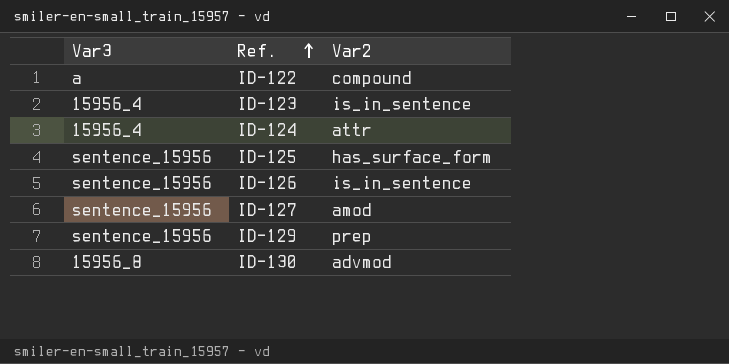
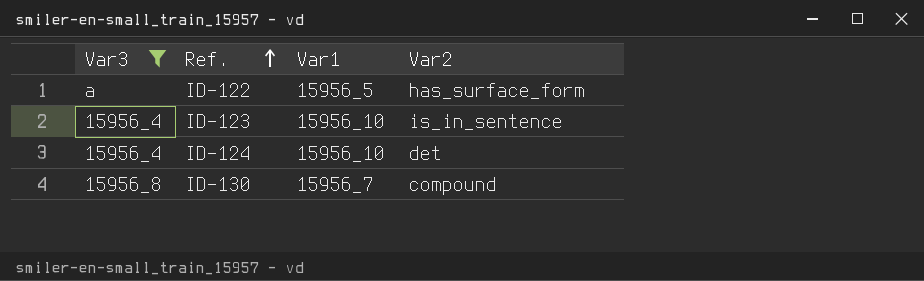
filter: none -> Var3 != sentence_15956
column Var1 | position: none -> 3
ID-122 | Var2: compound -> has_surface_form
ID-124 | Var2: attr -> det
ID-130 | Var2: advmod -> compound

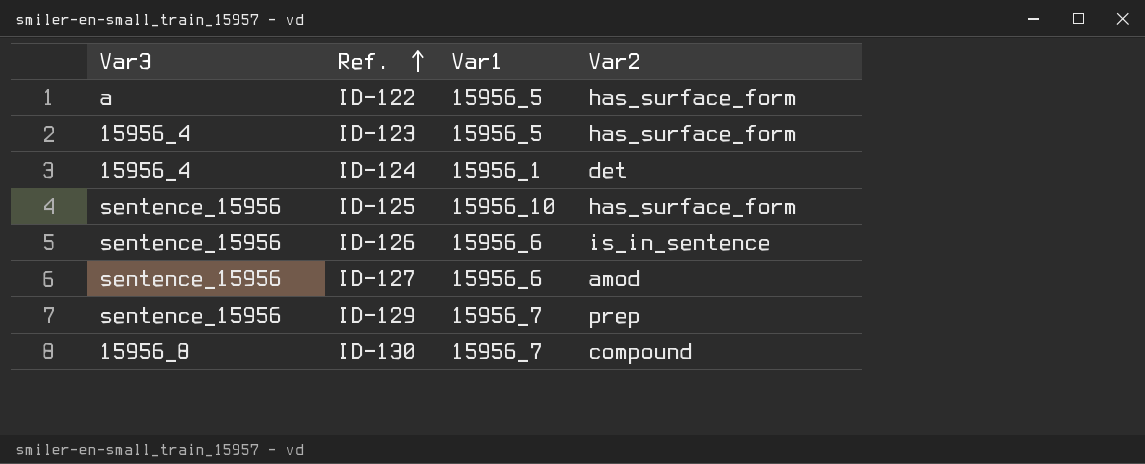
filter: Var3 != sentence_15956 -> none
ID-123 | Var1: 15956_10 -> 15956_5
ID-123 | Var2: is_in_sentence -> has_surface_form
ID-124 | Var1: 15956_10 -> 15956_1

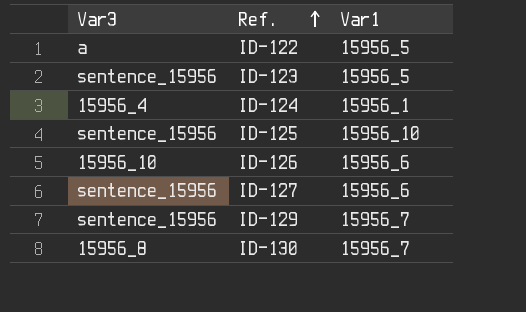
column Var2 | position: 4 -> none
ID-123 | Var3: 15956_4 -> sentence_15956
ID-126 | Var3: sentence_15956 -> 15956_10

